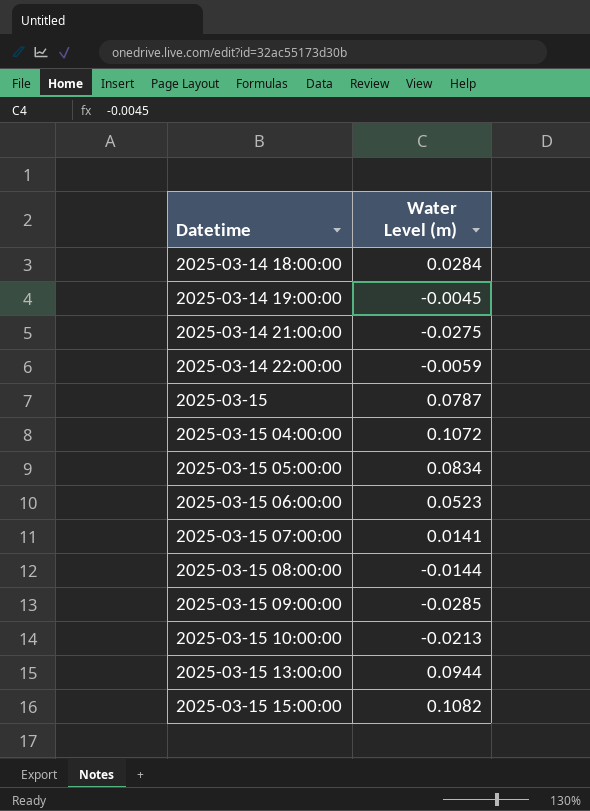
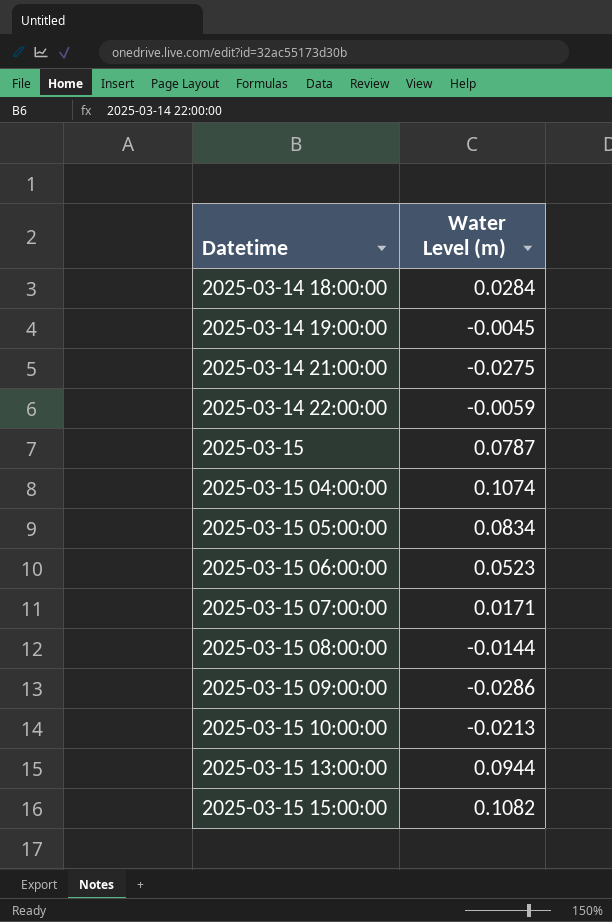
2025-03-15 04:00:00 | Water Level (m): 0.1072 -> 0.1074
2025-03-15 07:00:00 | Water Level (m): 0.0141 -> 0.0171
2025-03-15 09:00:00 | Water Level (m): -0.0285 -> -0.0286

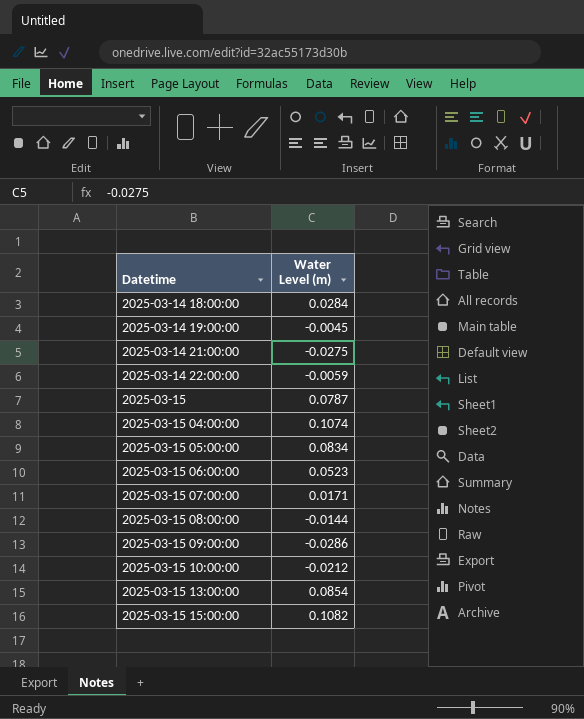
2025-03-15 10:00:00 | Water Level (m): -0.0213 -> -0.0212
2025-03-15 13:00:00 | Water Level (m): 0.0944 -> 0.0854

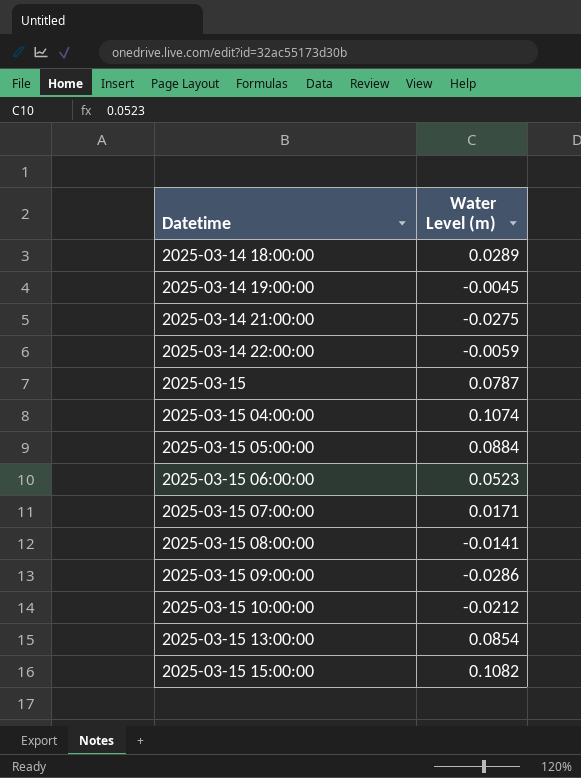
2025-03-14 18:00:00 | Water Level (m): 0.0284 -> 0.0289
2025-03-15 05:00:00 | Water Level (m): 0.0834 -> 0.0884
2025-03-15 08:00:00 | Water Level (m): -0.0144 -> -0.0141

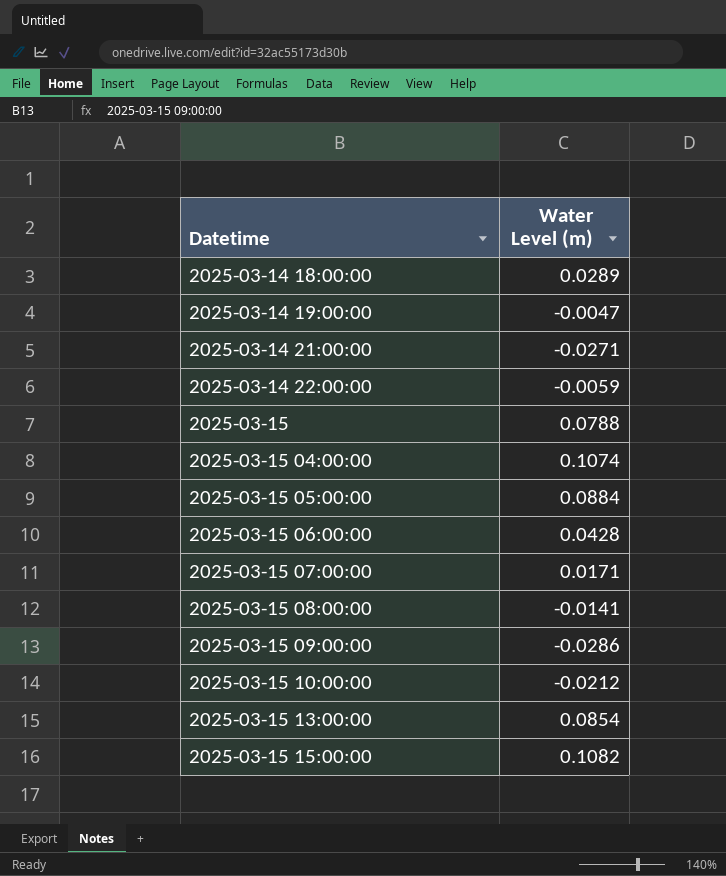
2025-03-14 19:00:00 | Water Level (m): -0.0045 -> -0.0047
2025-03-14 21:00:00 | Water Level (m): -0.0275 -> -0.0271
2025-03-15 | Water Level (m): 0.0787 -> 0.0788
2025-03-15 06:00:00 | Water Level (m): 0.0523 -> 0.0428

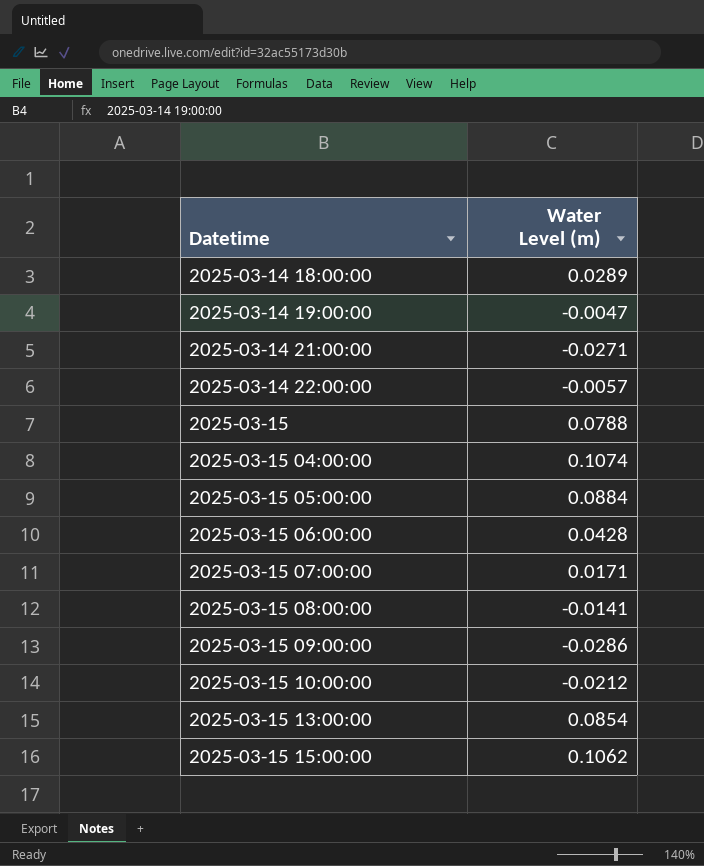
2025-03-14 22:00:00 | Water Level (m): -0.0059 -> -0.0057
2025-03-15 15:00:00 | Water Level (m): 0.1082 -> 0.1062

